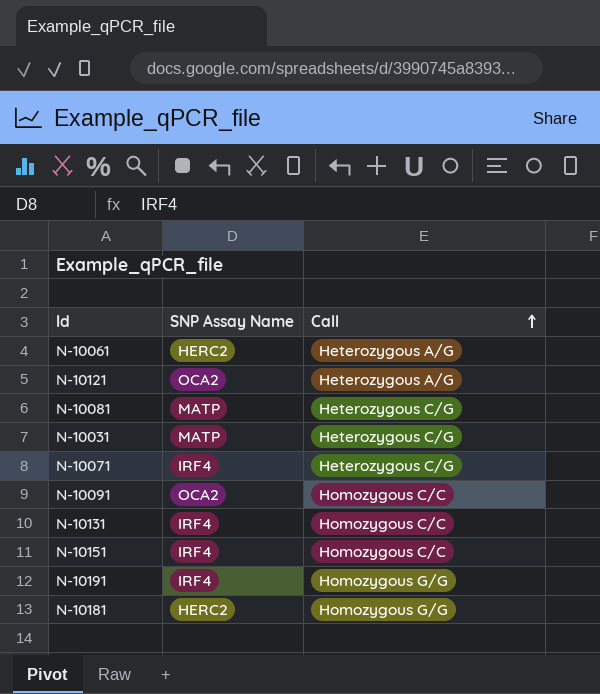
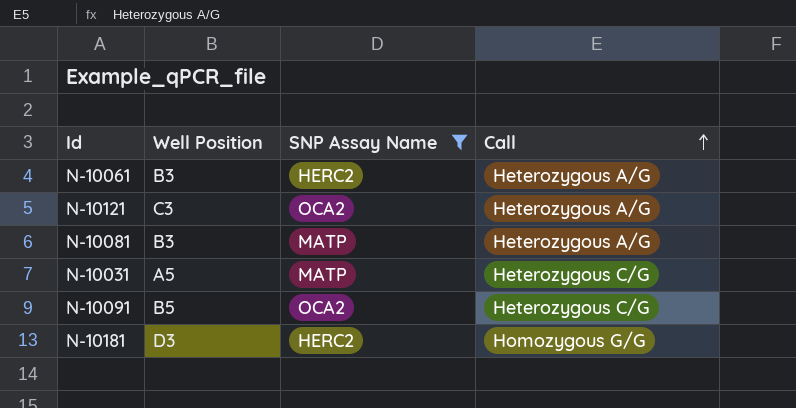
filter: none -> SNP Assay Name != IRF4
column Well Position | position: none -> 2
N-10081 | Call: Heterozygous C/G -> Heterozygous A/G
N-10091 | Call: Homozygous C/C -> Heterozygous C/G

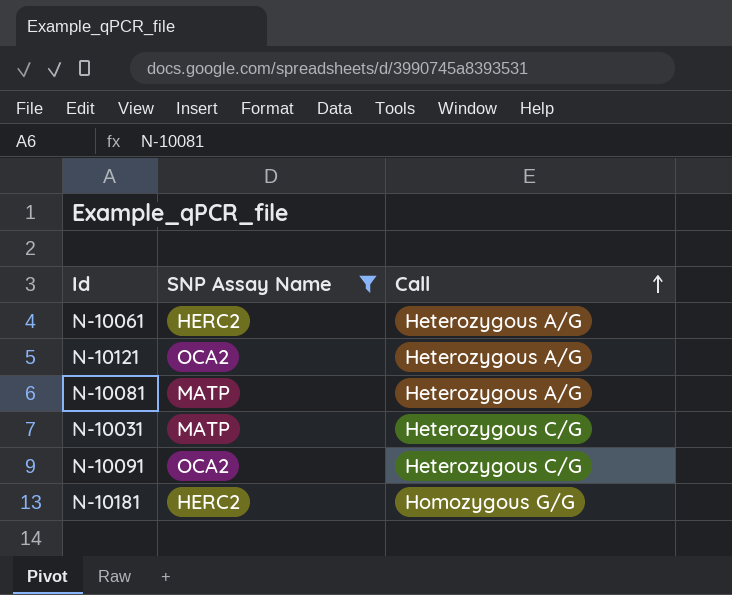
column Well Position | position: 2 -> none

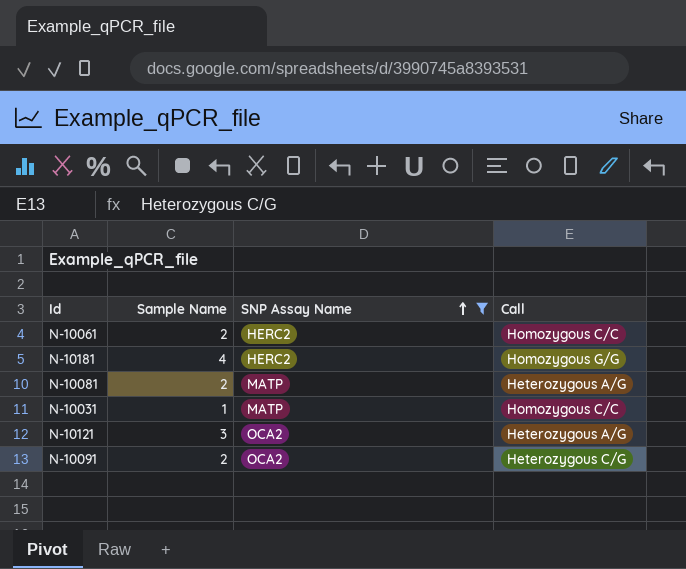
row order: Call ascending -> SNP Assay Name ascending
column Sample Name | position: none -> 2
N-10061 | Call: Heterozygous A/G -> Homozygous C/C
N-10031 | Call: Heterozygous C/G -> Homozygous C/C

